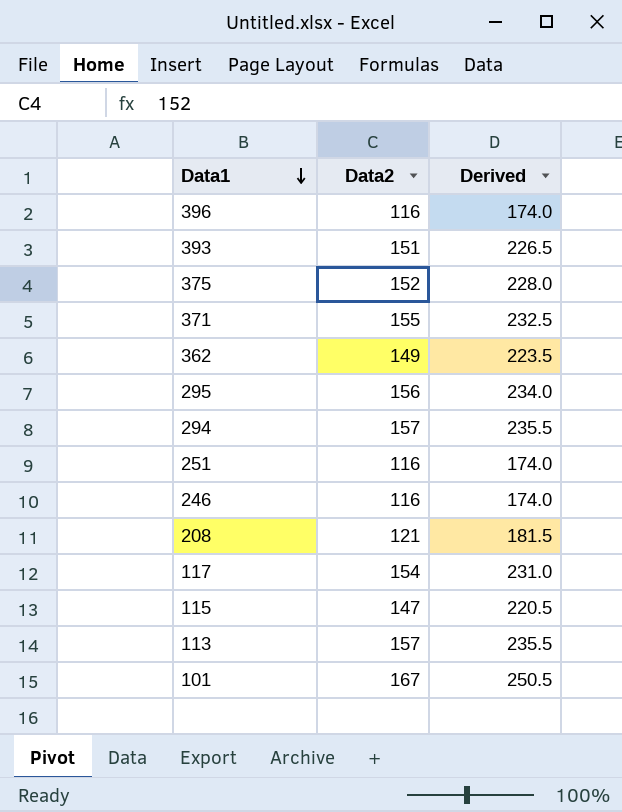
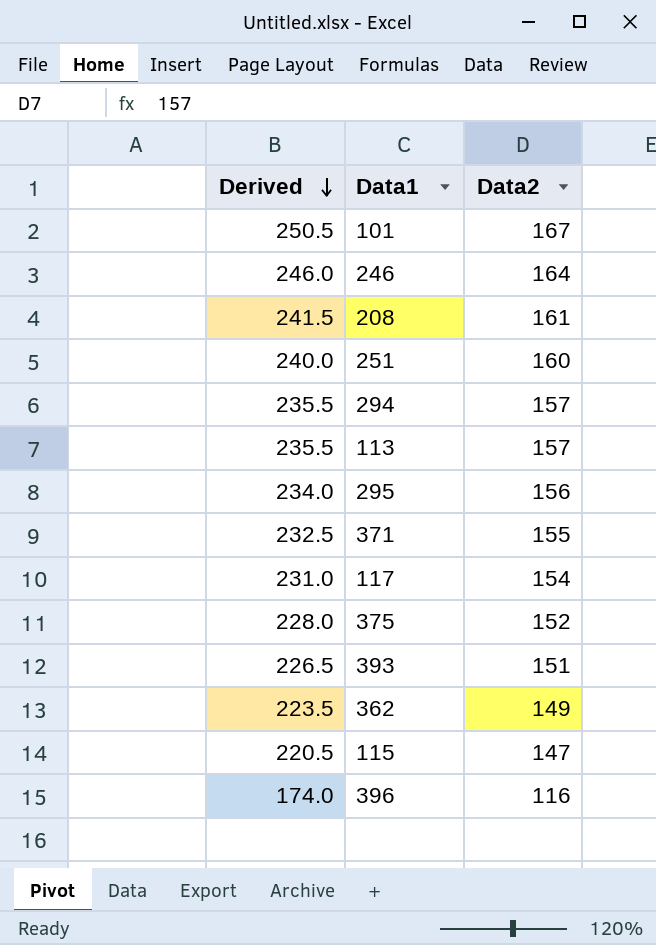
row order: Data1 descending -> Derived descending
column Derived | position: 3 -> 1
246 | Derived: 174.0 -> 246.0
246 | Data2: 116 -> 164
208 | Derived: 181.5 -> 241.5
208 | Data2: 121 -> 161
251 | Derived: 174.0 -> 240.0
251 | Data2: 116 -> 160

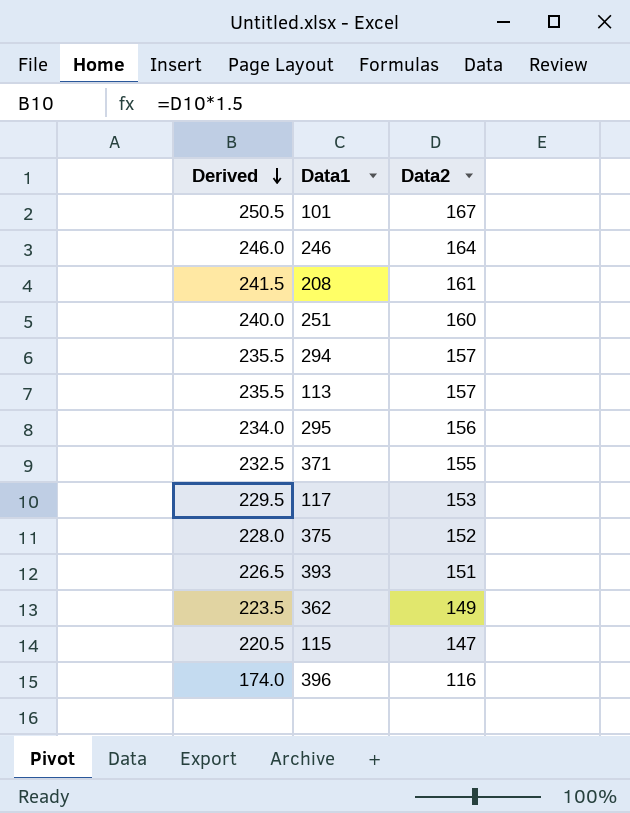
117 | Derived: 231.0 -> 229.5
117 | Data2: 154 -> 153

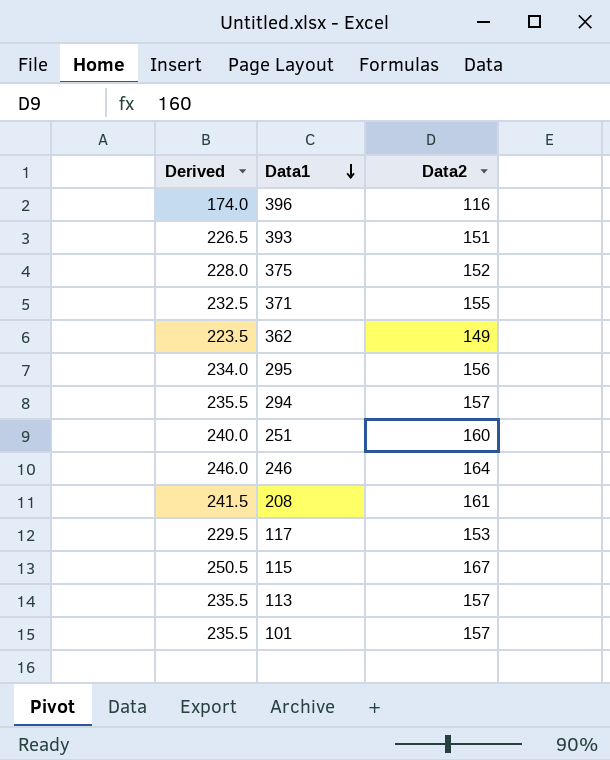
row order: Derived descending -> Data1 descending
115 | Derived: 220.5 -> 250.5
115 | Data2: 147 -> 167
101 | Derived: 250.5 -> 235.5
101 | Data2: 167 -> 157

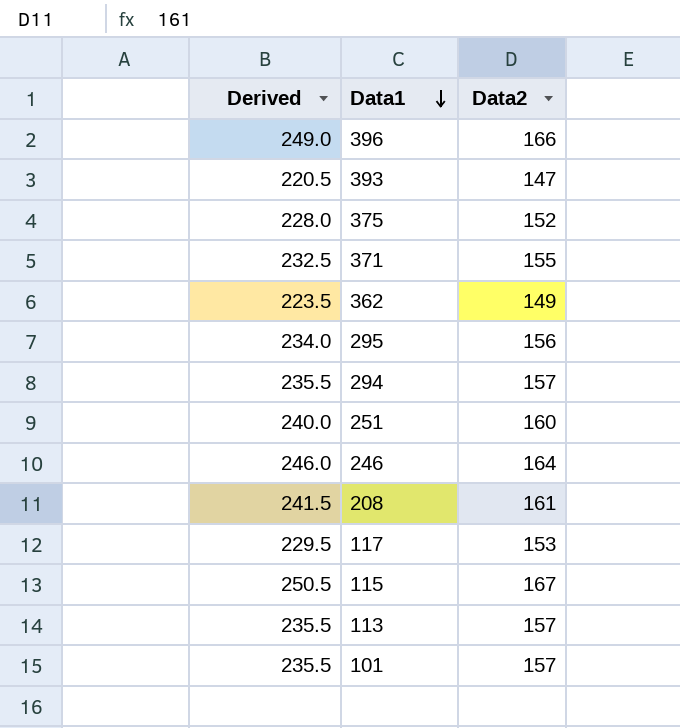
396 | Derived: 174.0 -> 249.0
396 | Data2: 116 -> 166
393 | Derived: 226.5 -> 220.5
393 | Data2: 151 -> 147

